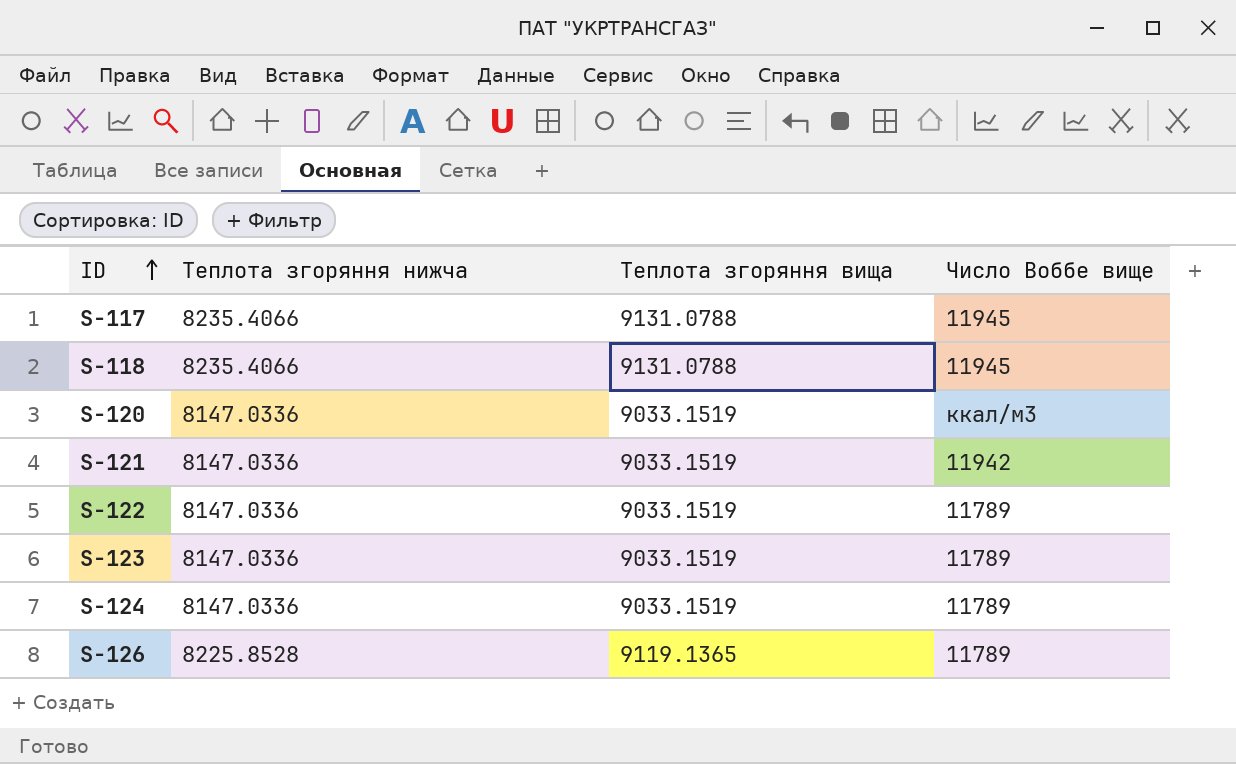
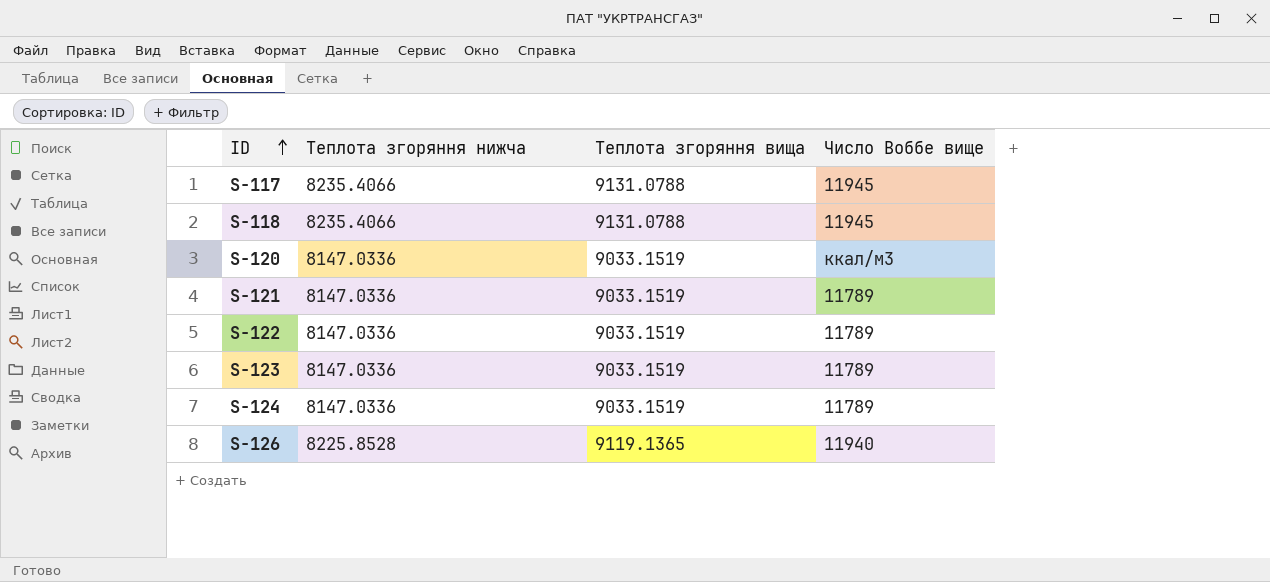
S-121 | Число Воббе вище: 11942 -> 11789
S-126 | Число Воббе вище: 11789 -> 11940

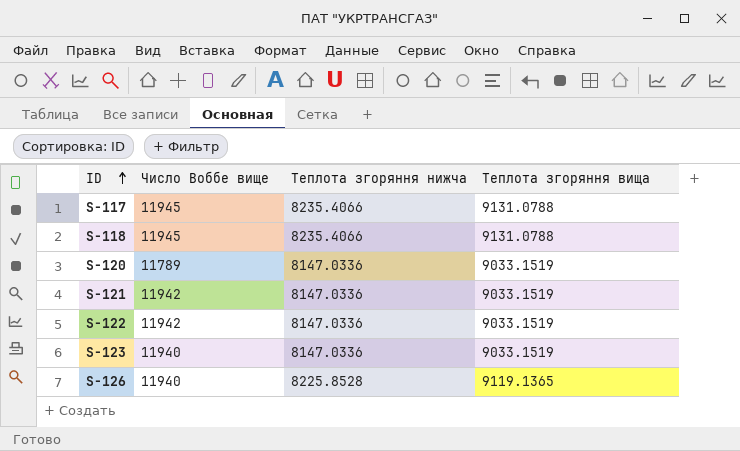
column Число Воббе вище | position: 4 -> 2
row S-124: 8147.0336 | 9033.1519 | 11789 -> none
S-120 | Число Воббе вище: ккал/м3 -> 11789
S-121 | Число Воббе вище: 11789 -> 11942
S-122 | Число Воббе вище: 11789 -> 11942
S-123 | Число Воббе вище: 11789 -> 11940

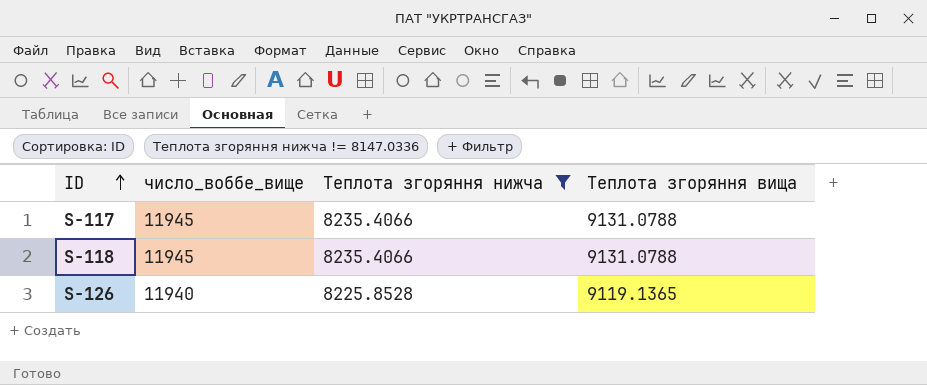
filter: none -> Теплота згоряння нижча != 8147.0336
column name: Число Воббе вище -> число_воббе_вище

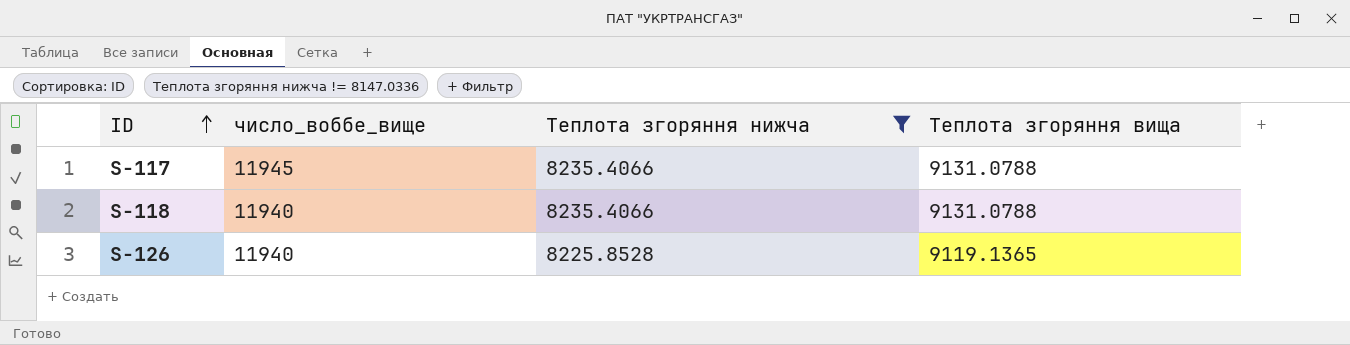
S-118 | число_воббе_вище: 11945 -> 11940

